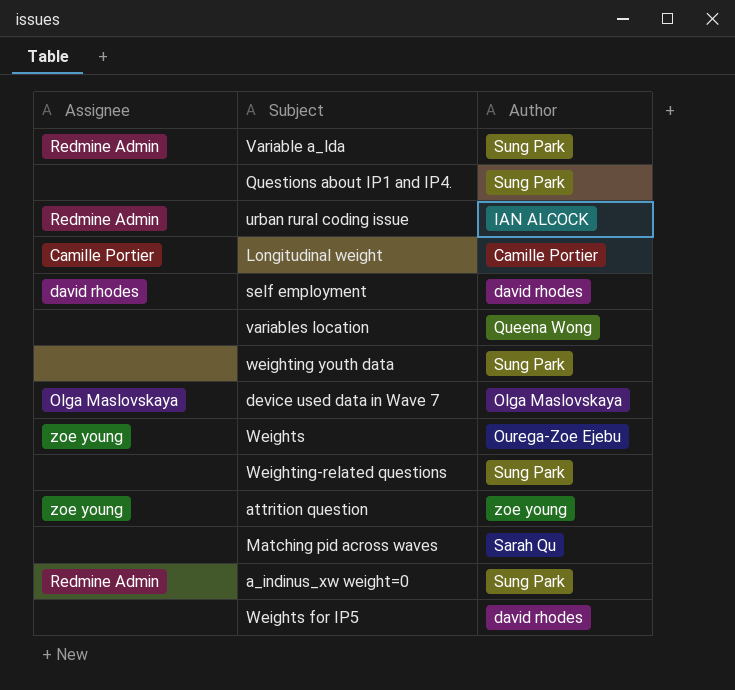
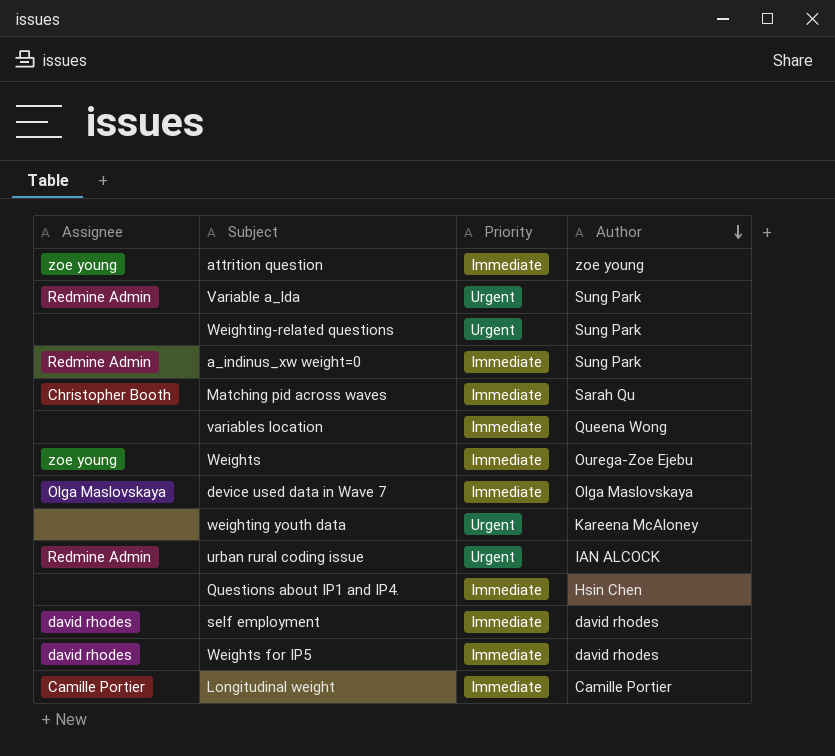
row order: none -> Author descending
column Priority | position: none -> 3
Matching pid across waves | Assignee: none -> Christopher Booth
weighting youth data | Author: Sung Park -> Kareena McAloney
Questions about IP1 and IP4. | Author: Sung Park -> Hsin Chen
Weights for IP5 | Assignee: none -> david rhodes

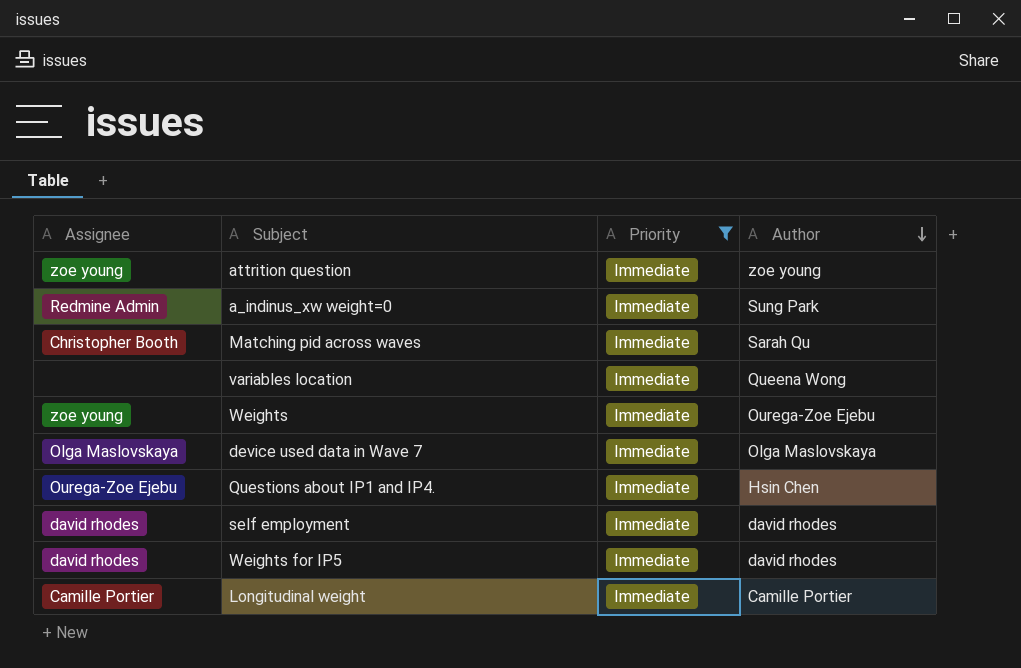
filter: none -> Priority = Immediate
Questions about IP1 and IP4. | Assignee: none -> Ourega-Zoe Ejebu

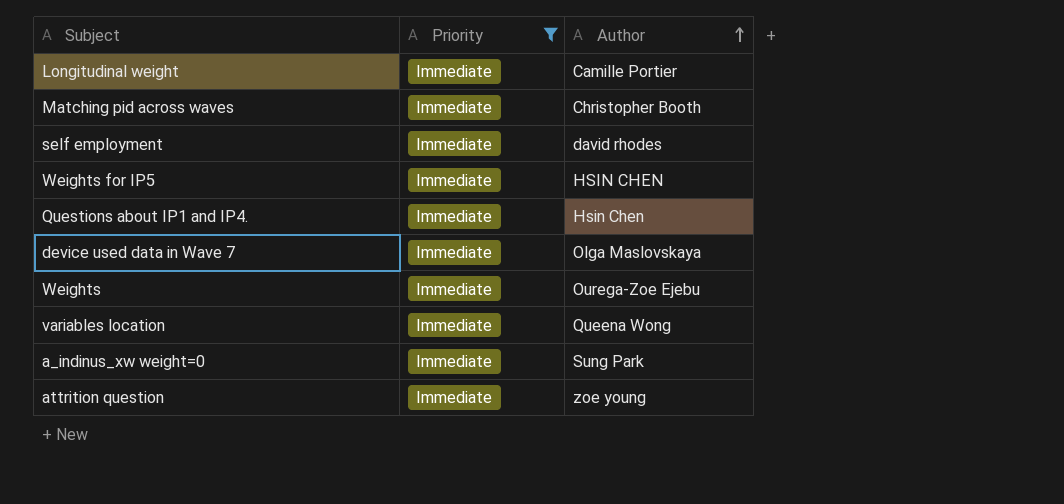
row order: Author descending -> Author ascending
column Assignee | position: 1 -> none
Matching pid across waves | Author: Sarah Qu -> Christopher Booth
Weights for IP5 | Author: david rhodes -> HSIN CHEN

